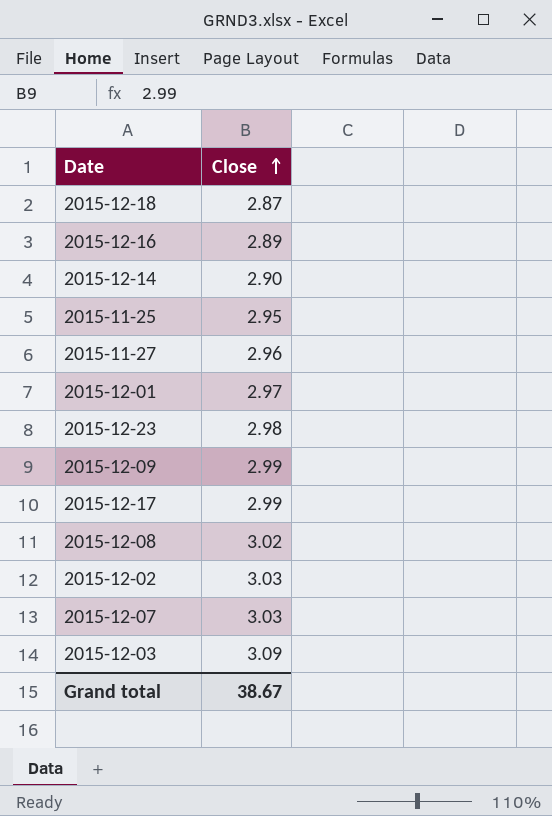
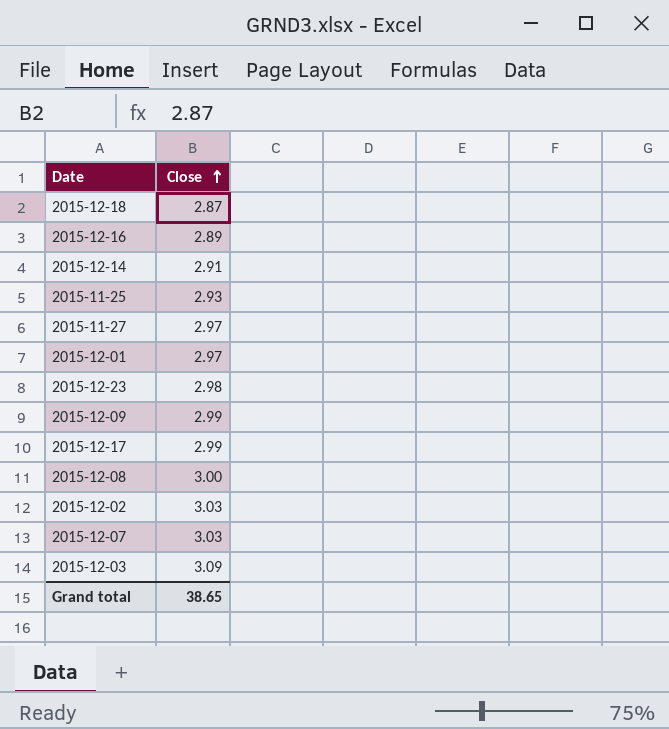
2015-12-14 | Close: 2.90 -> 2.91
2015-11-25 | Close: 2.95 -> 2.93
2015-11-27 | Close: 2.96 -> 2.97
2015-12-08 | Close: 3.02 -> 3.00
Grand total | Close: 38.67 -> 38.65

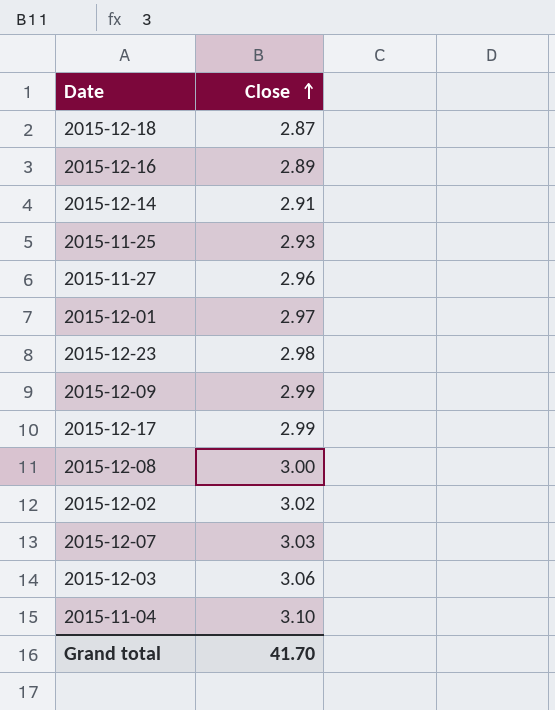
2015-11-27 | Close: 2.97 -> 2.96
2015-12-02 | Close: 3.03 -> 3.02
2015-12-03 | Close: 3.09 -> 3.06
row 2015-11-04: none -> 3.10
Grand total | Close: 38.65 -> 41.70

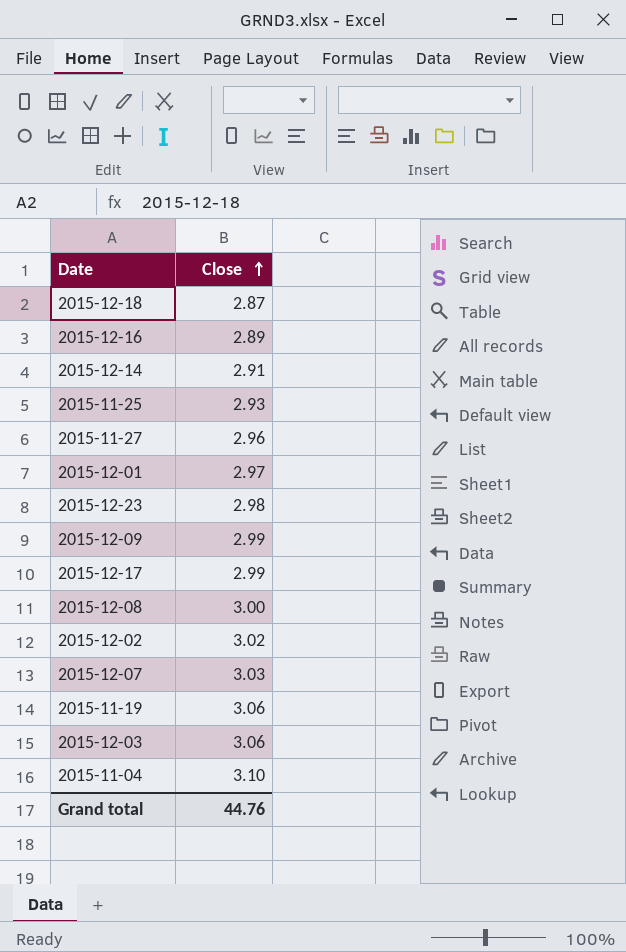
row 2015-11-19: none -> 3.06
Grand total | Close: 41.70 -> 44.76

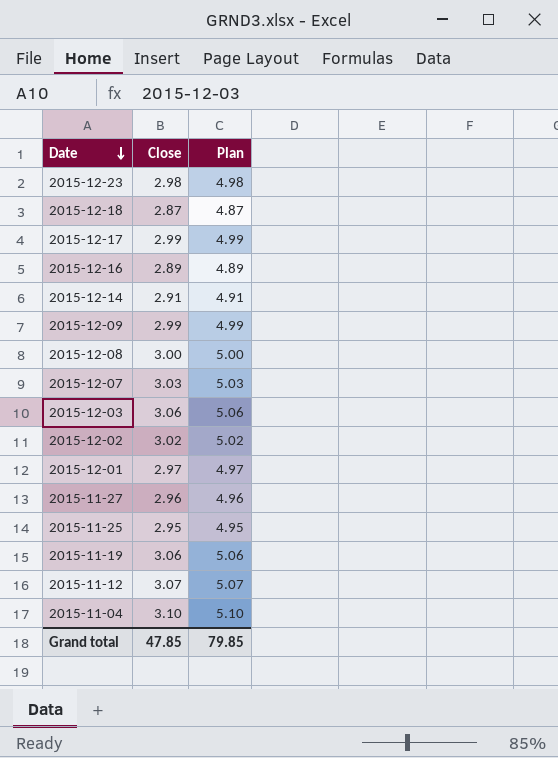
row order: Close ascending -> Date descending
column Plan | formula: none -> [Close] + 2
2015-11-25 | Close: 2.93 -> 2.95
row 2015-11-12: none -> 3.07 | 5.07
Grand total | Close: 44.76 -> 47.85

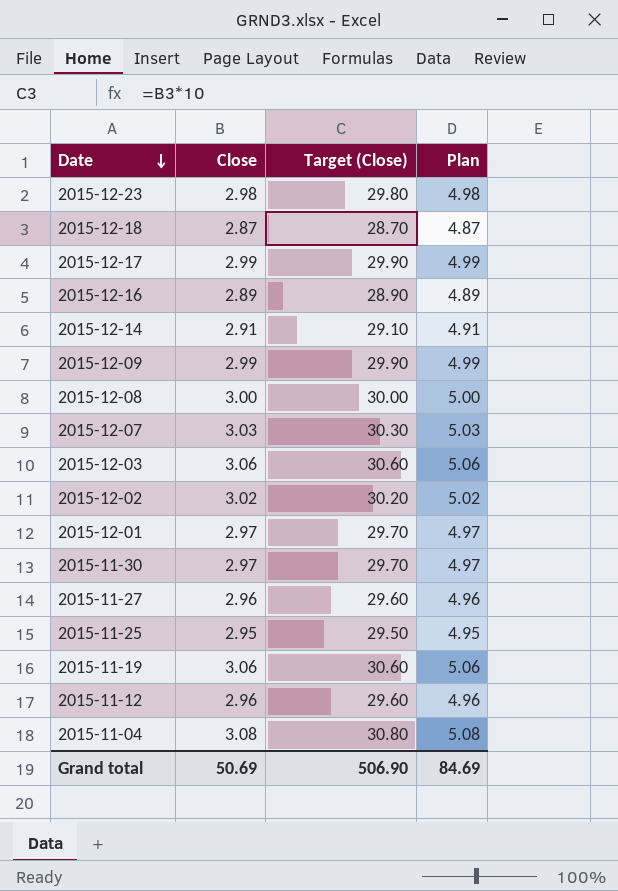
column Target (Close) | formula: none -> [Close] * 10
row 2015-11-30: none -> 2.97 | 29.70 | 4.97
2015-11-12 | Close: 3.07 -> 2.96
2015-11-12 | Plan: 5.07 -> 4.96
2015-11-04 | Close: 3.10 -> 3.08
2015-11-04 | Plan: 5.10 -> 5.08
Grand total | Close: 47.85 -> 50.69
Grand total | Plan: 79.85 -> 84.69

